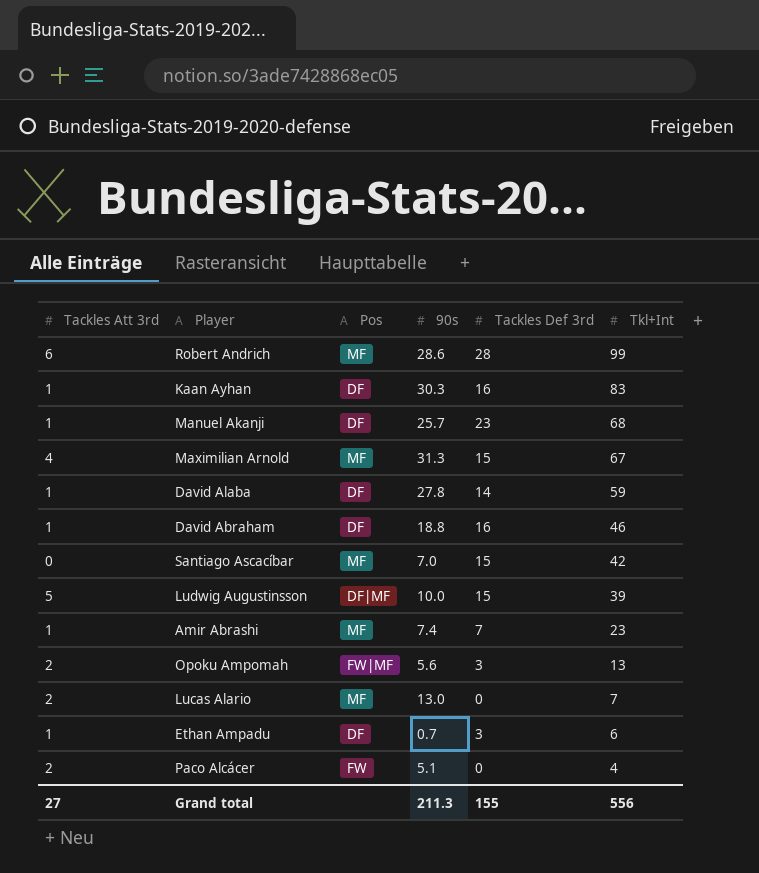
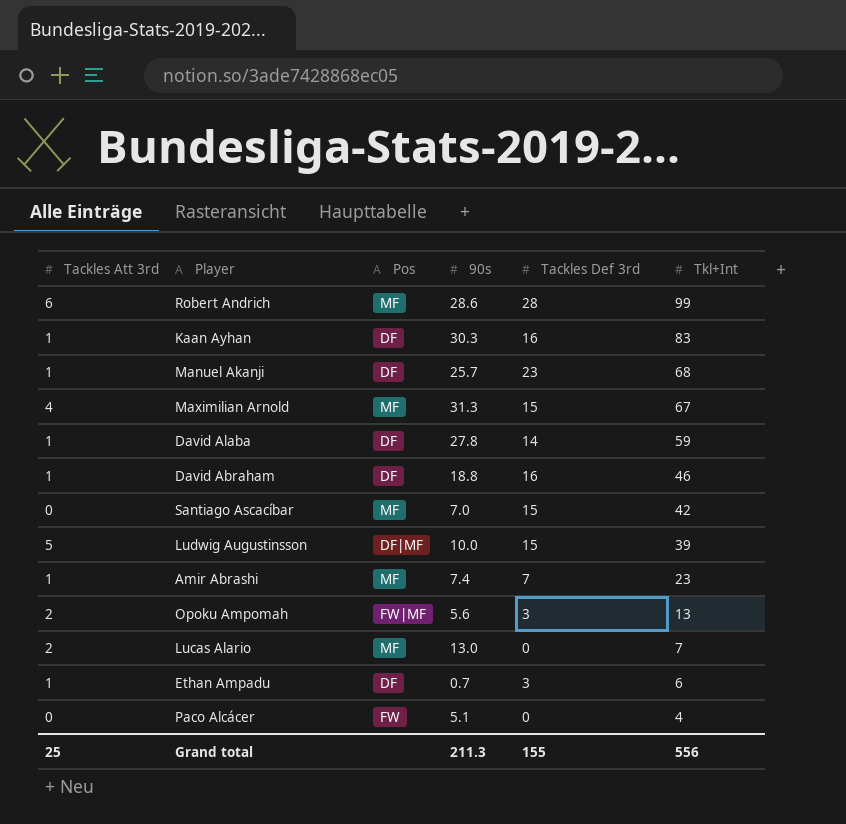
Paco Alcácer | Tackles Att 3rd: 2 -> 0
Grand total | Tackles Att 3rd: 27 -> 25

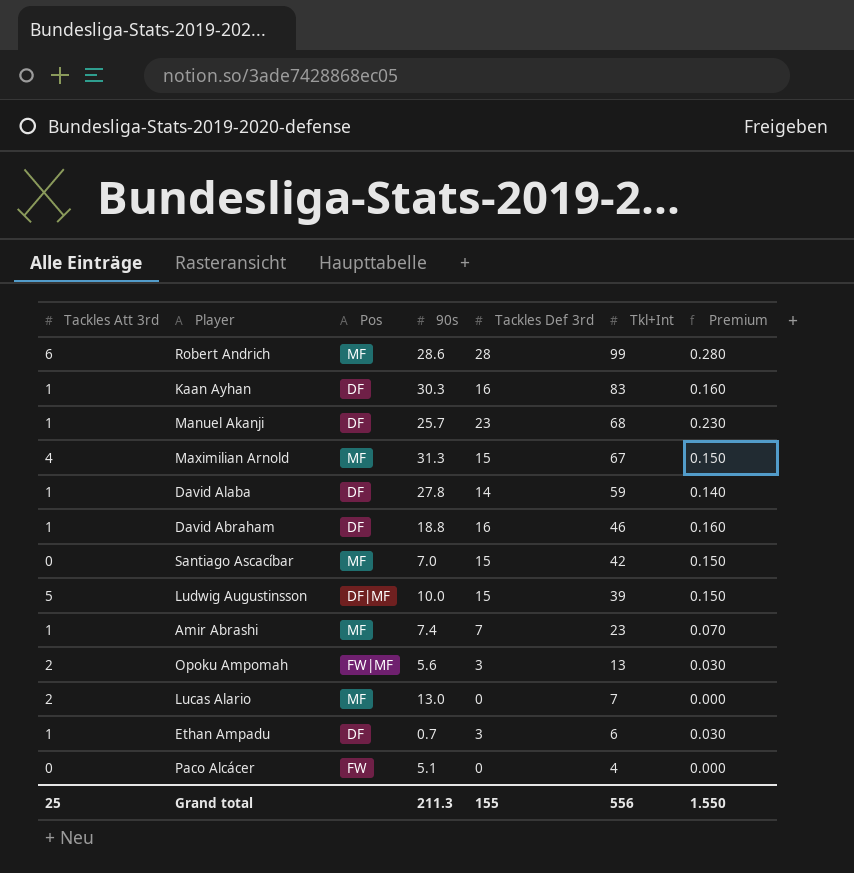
column Premium | formula: none -> [Tackles Def 3rd] * 0.01

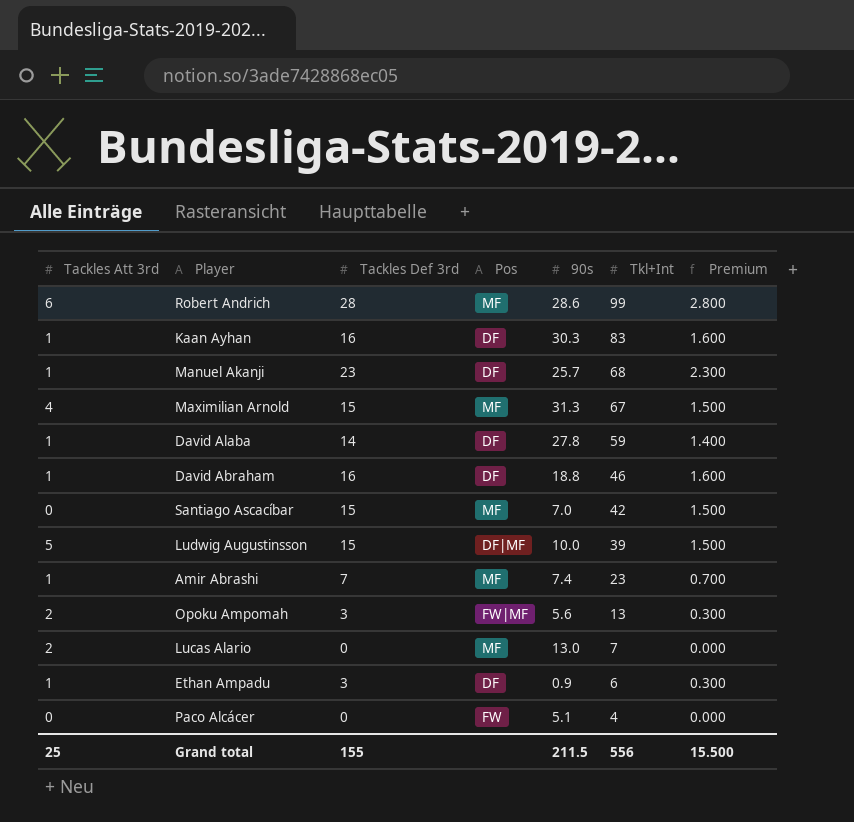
column Tackles Def 3rd | position: 5 -> 3
column Premium | formula: [Tackles Def 3rd] * 0.01 -> [Tackles Def 3rd] * 0.1
Ethan Ampadu | 90s: 0.7 -> 0.9
Grand total | 90s: 211.3 -> 211.5
Grand total | Premium: 1.550 -> 15.500

